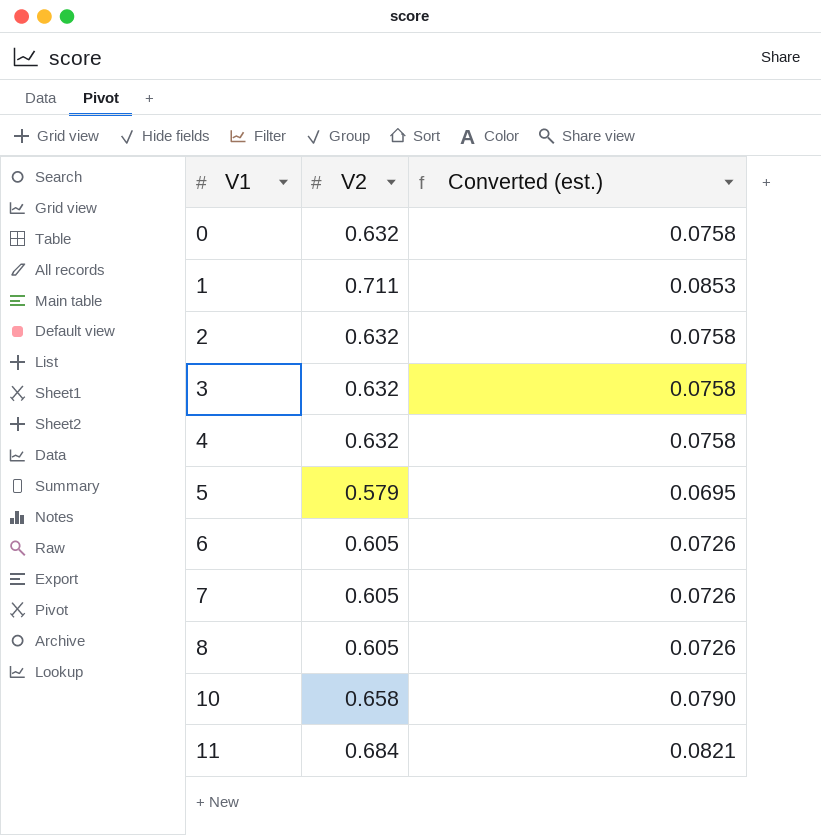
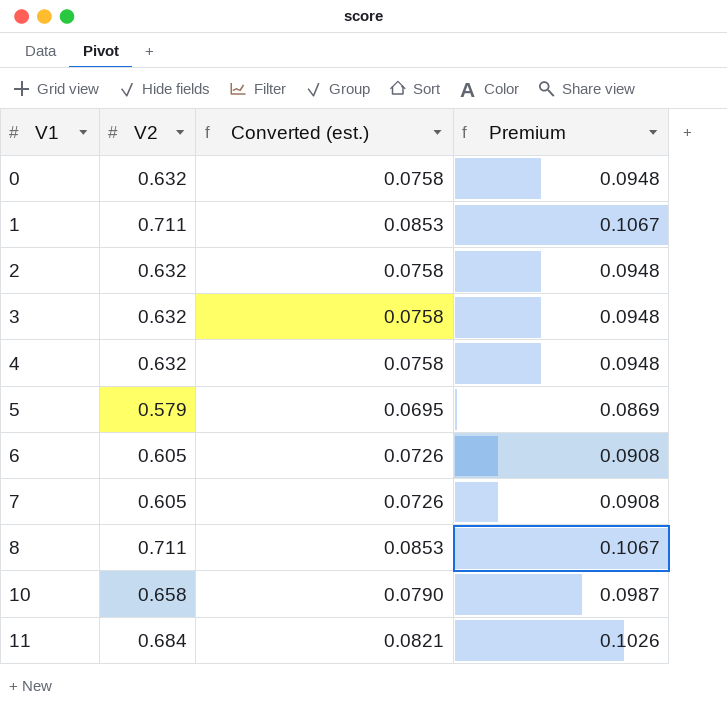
column Premium | formula: none -> [V2] * 0.15
8 | V2: 0.605 -> 0.711
8 | Converted (est.): 0.0726 -> 0.0853

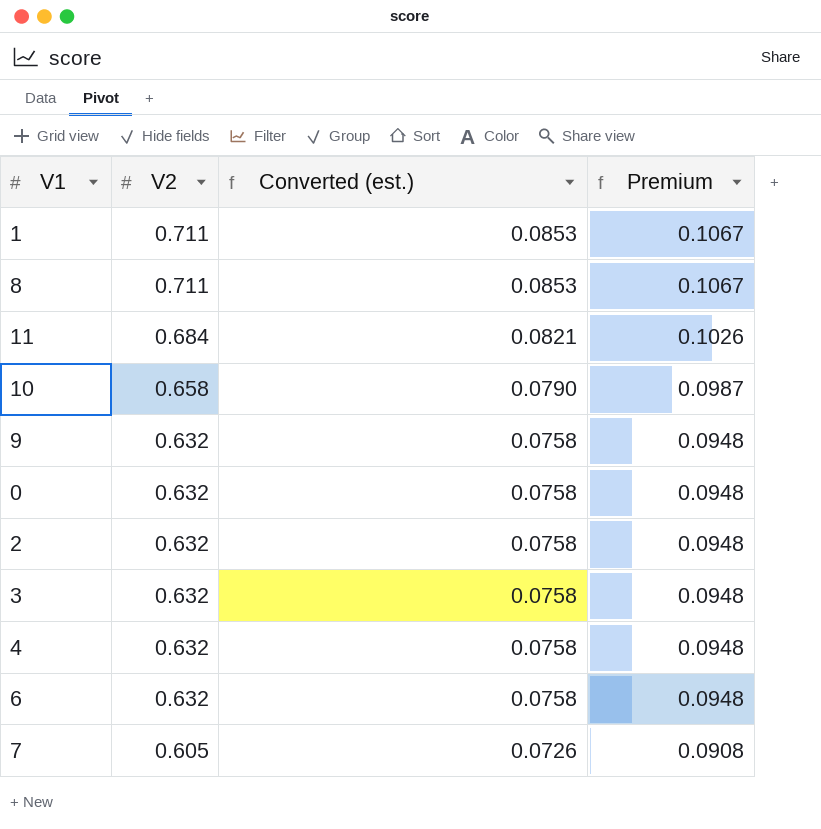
row order: V1 ascending -> V2 descending
row 5: 0.579 | 0.0695 | 0.0869 -> none
row 9: none -> 0.632 | 0.0758 | 0.0948
6 | V2: 0.605 -> 0.632
6 | Converted (est.): 0.0726 -> 0.0758
6 | Premium: 0.0908 -> 0.0948

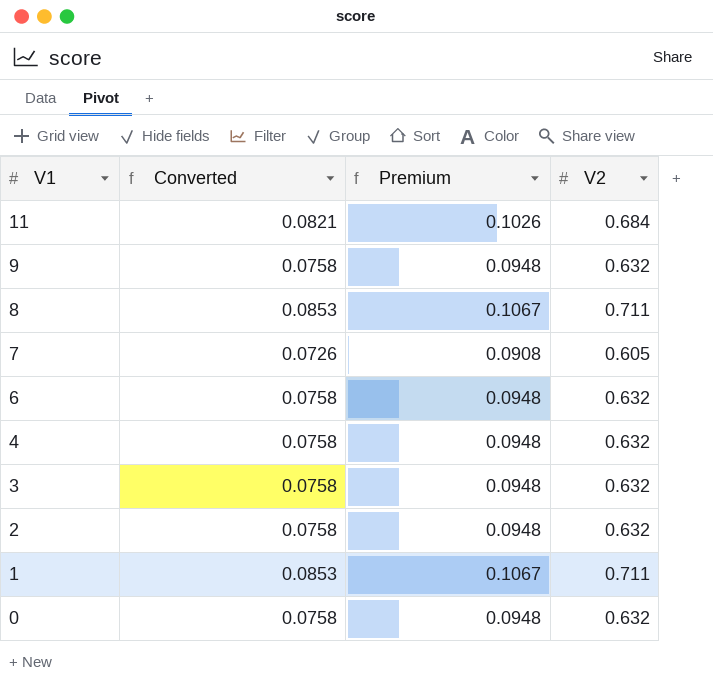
row order: V2 descending -> V1 descending
column name: Converted (est.) -> Converted
column V2 | position: 2 -> 4
row 10: 0.658 | 0.0790 | 0.0987 -> none

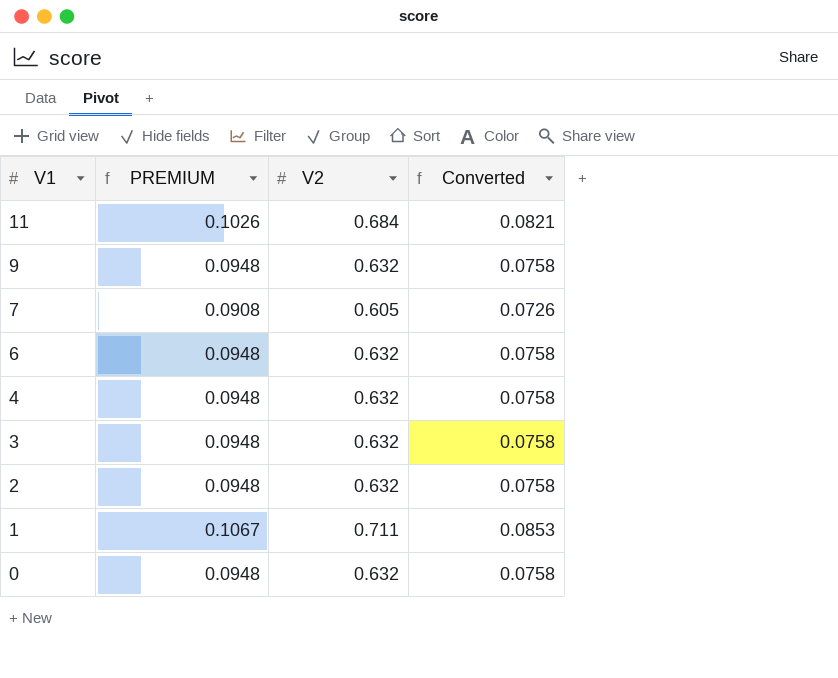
column name: Premium -> PREMIUM
column Converted | position: 2 -> 4
row 8: 0.0853 | 0.1067 | 0.711 -> none

